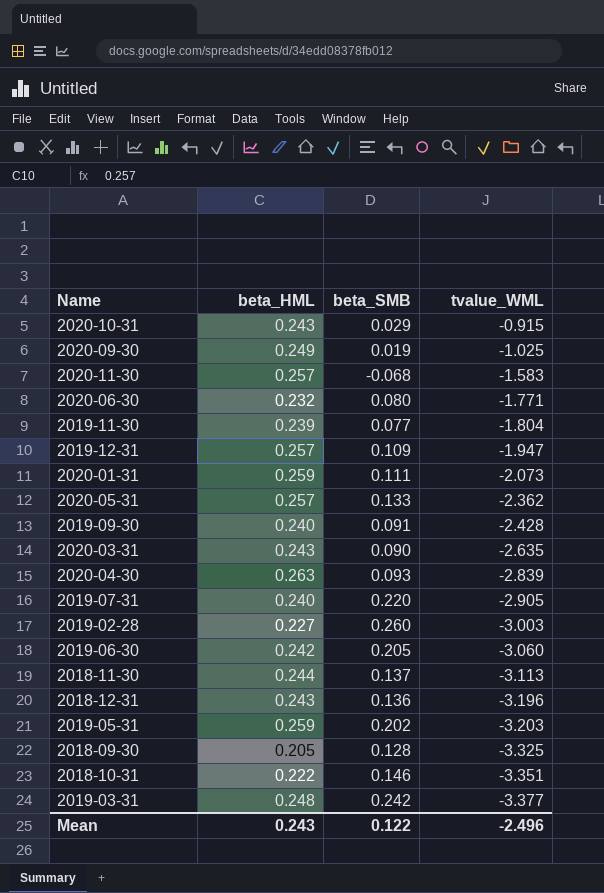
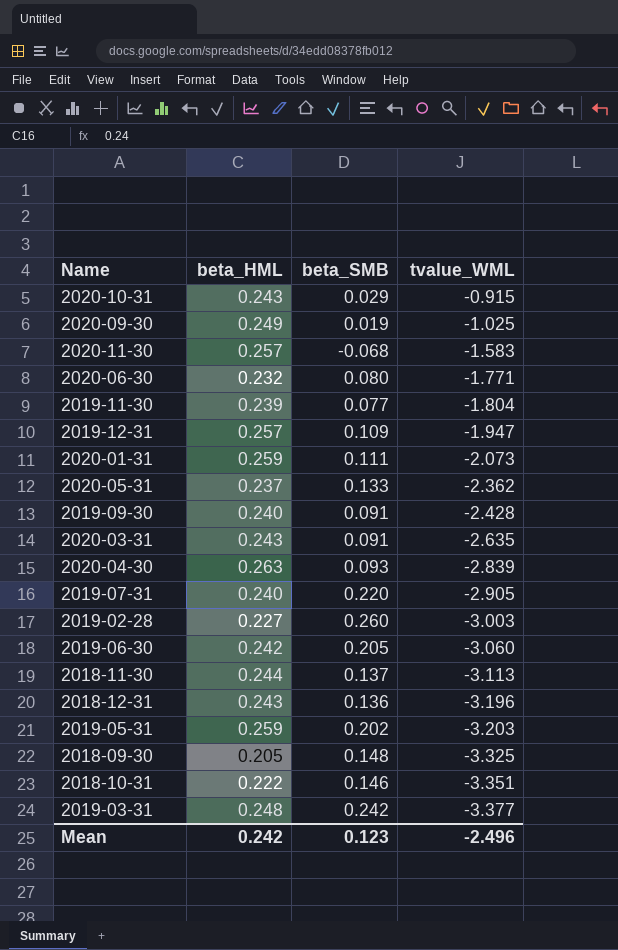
2020-05-31 | beta_HML: 0.257 -> 0.237
2020-03-31 | beta_SMB: 0.090 -> 0.091
2018-09-30 | beta_SMB: 0.128 -> 0.148
Mean | beta_HML: 0.243 -> 0.242
Mean | beta_SMB: 0.122 -> 0.123

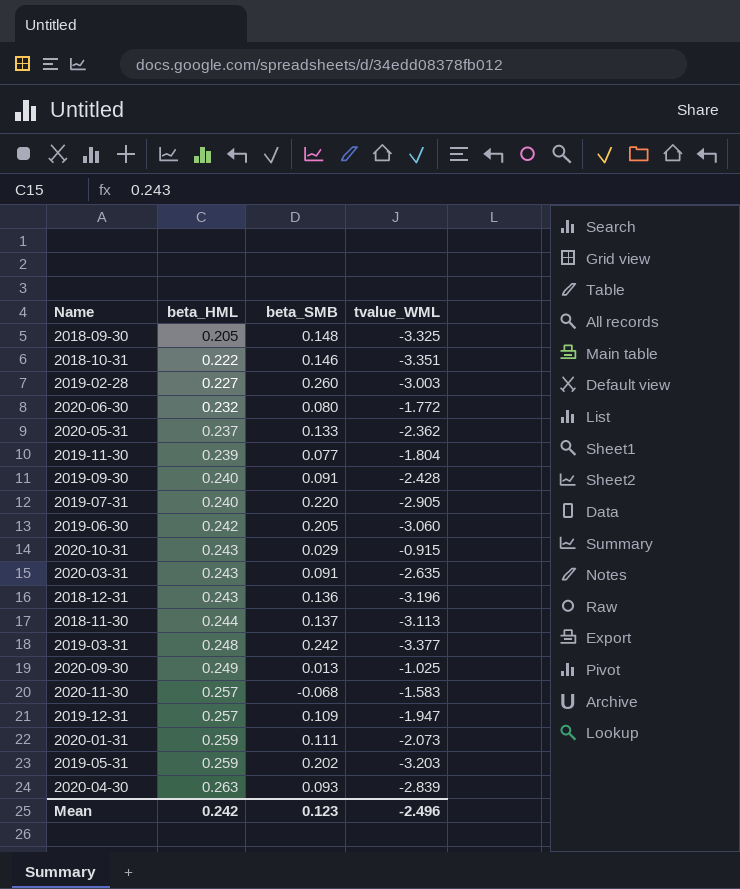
row order: tvalue_WML descending -> beta_HML ascending
2020-06-30 | tvalue_WML: -1.771 -> -1.772
2020-09-30 | beta_SMB: 0.019 -> 0.013

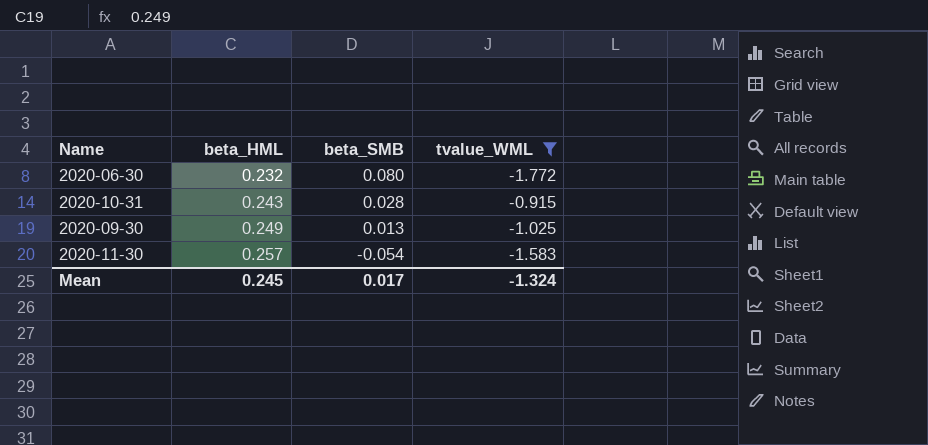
filter: none -> tvalue_WML >= -1.772
2020-10-31 | beta_SMB: 0.029 -> 0.028
2020-11-30 | beta_SMB: -0.068 -> -0.054
Mean | beta_HML: 0.242 -> 0.245
Mean | beta_SMB: 0.123 -> 0.017
Mean | tvalue_WML: -2.496 -> -1.324

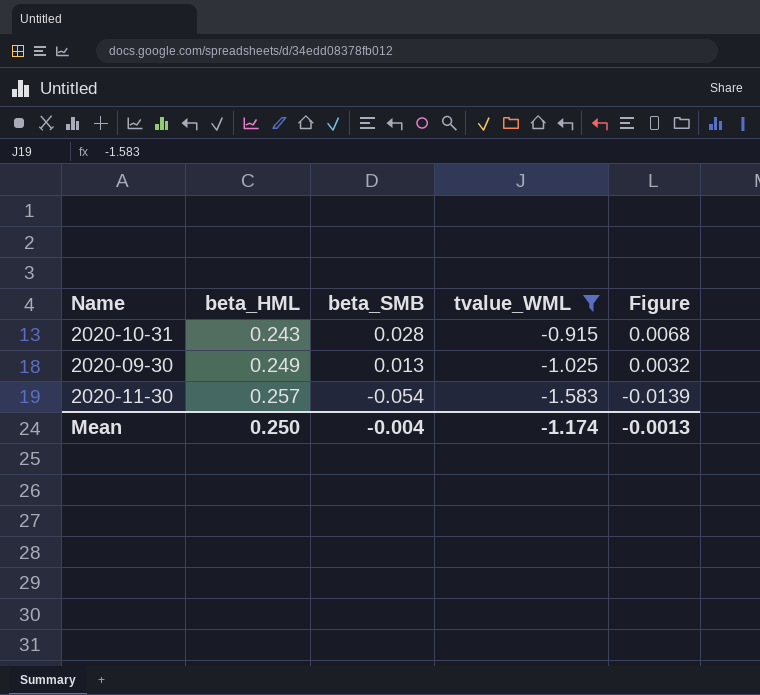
column Figure | formula: none -> [beta_HML] * [beta_SMB]
row 2020-06-30: 0.232 | 0.080 | -1.772 -> none
Mean | beta_HML: 0.245 -> 0.250
Mean | beta_SMB: 0.017 -> -0.004
Mean | tvalue_WML: -1.324 -> -1.174

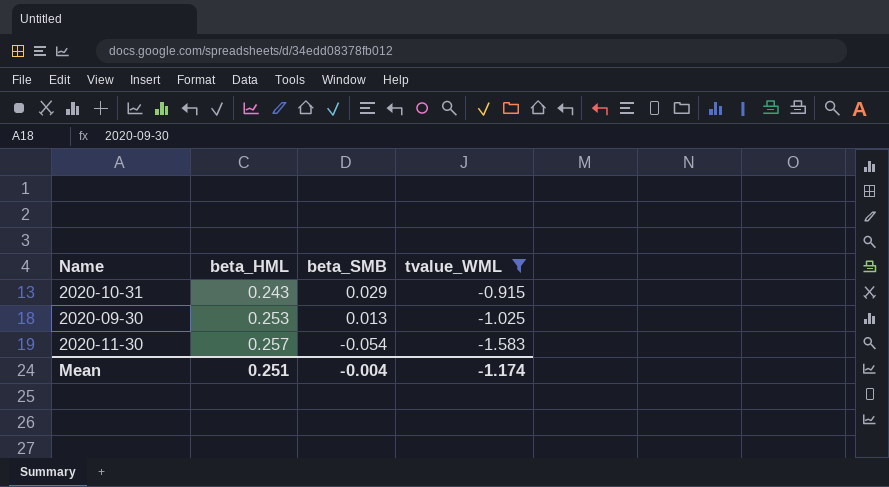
column Figure | formula: [beta_HML] * [beta_SMB] -> none
2020-10-31 | beta_SMB: 0.028 -> 0.029
2020-09-30 | beta_HML: 0.249 -> 0.253
Mean | beta_HML: 0.250 -> 0.251

